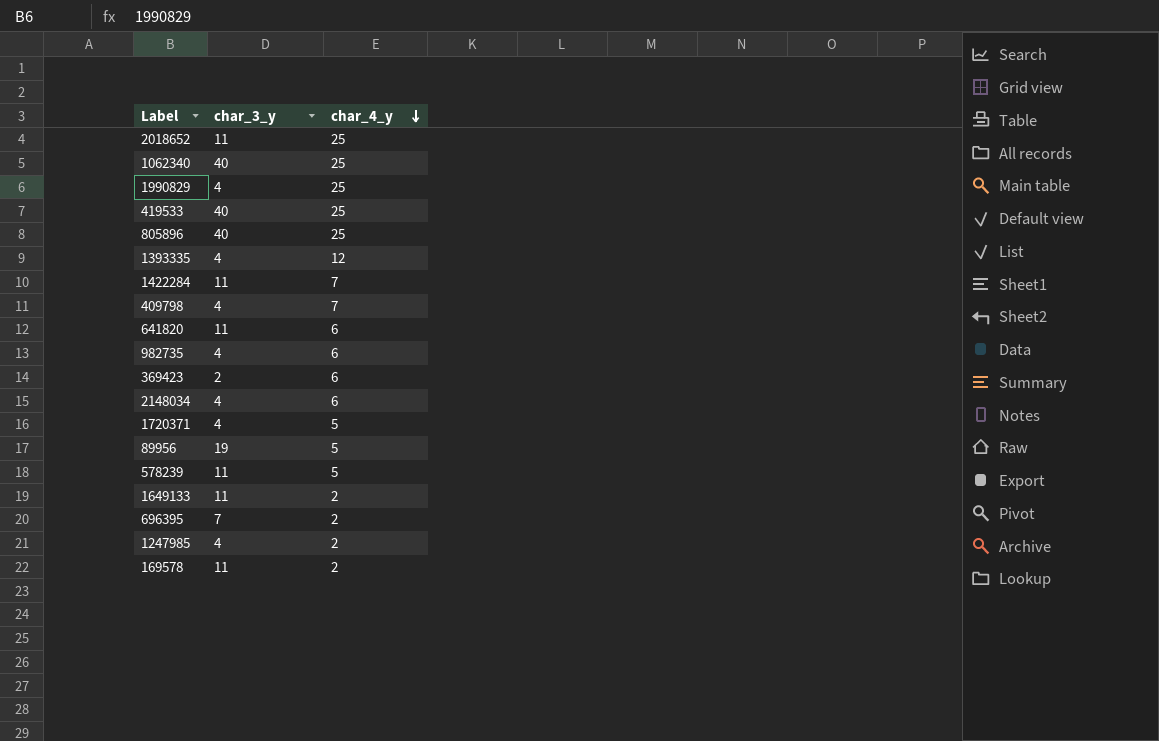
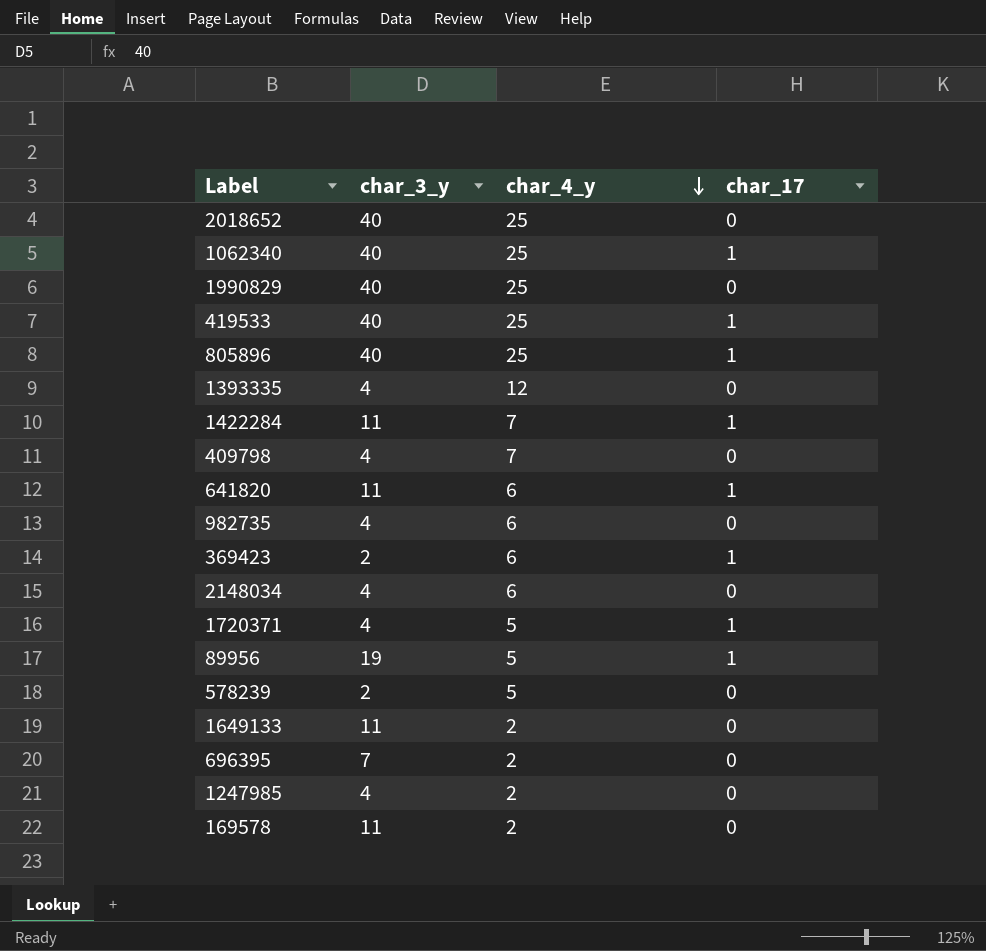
column char_17 | position: none -> 4
2018652 | char_3_y: 11 -> 40
1990829 | char_3_y: 4 -> 40
578239 | char_3_y: 11 -> 2

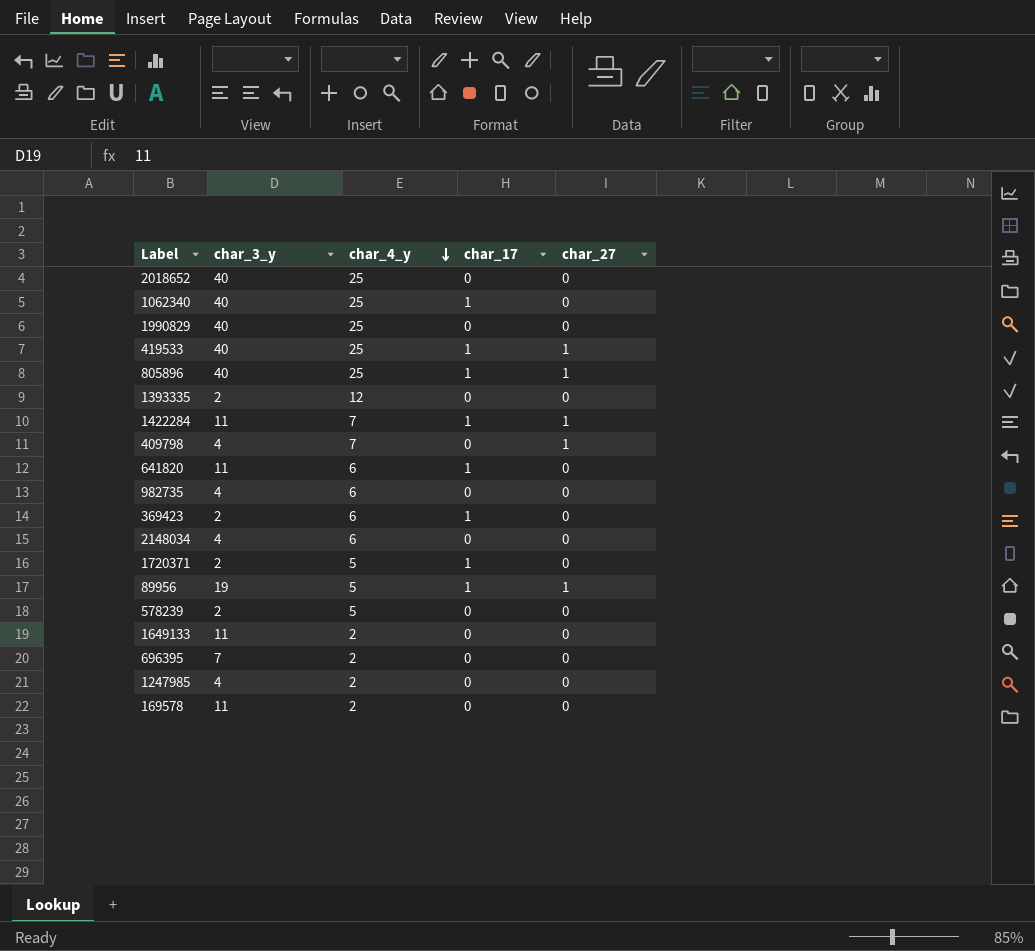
column char_27 | position: none -> 5
1393335 | char_3_y: 4 -> 2
1720371 | char_3_y: 4 -> 2

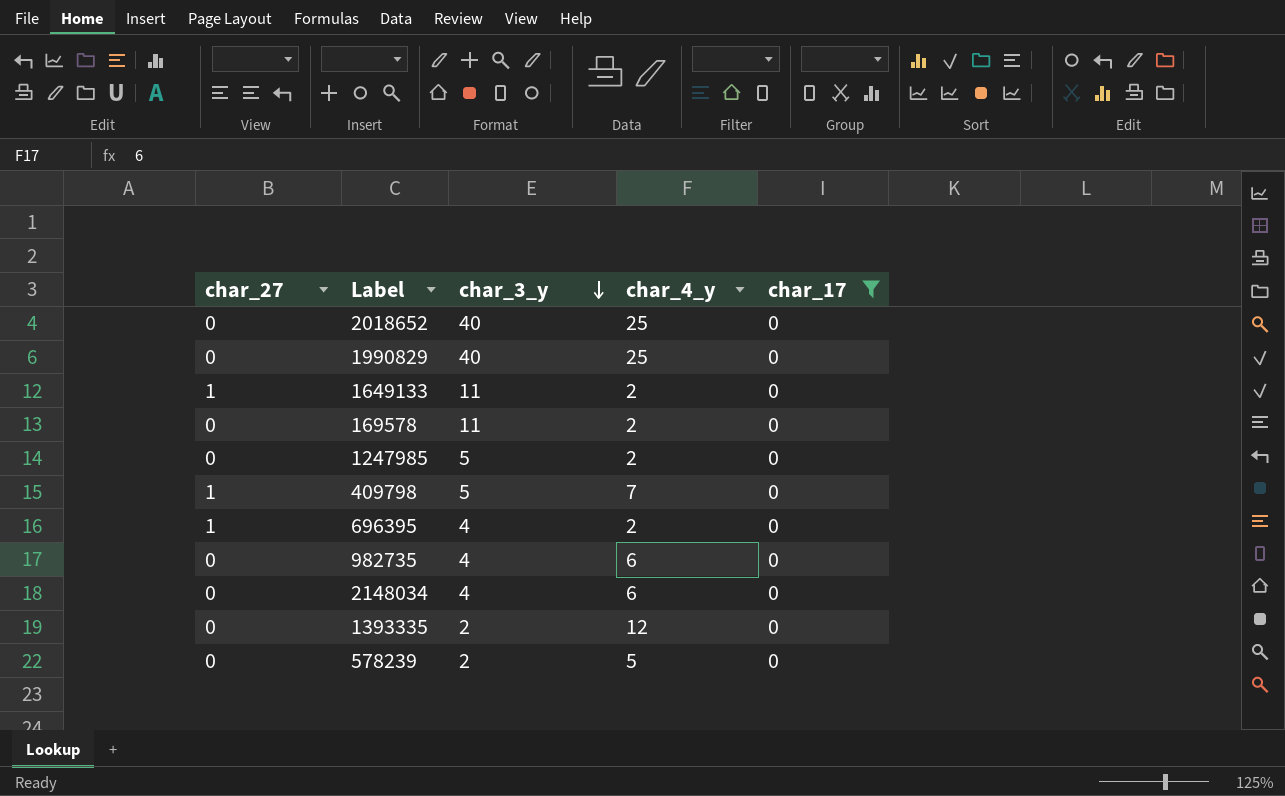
filter: none -> char_17 = 0
row order: char_4_y descending -> char_3_y descending
column char_27 | position: 5 -> 1
1649133 | char_27: 0 -> 1
1247985 | char_3_y: 4 -> 5
409798 | char_3_y: 4 -> 5
696395 | char_27: 0 -> 1
696395 | char_3_y: 7 -> 4

